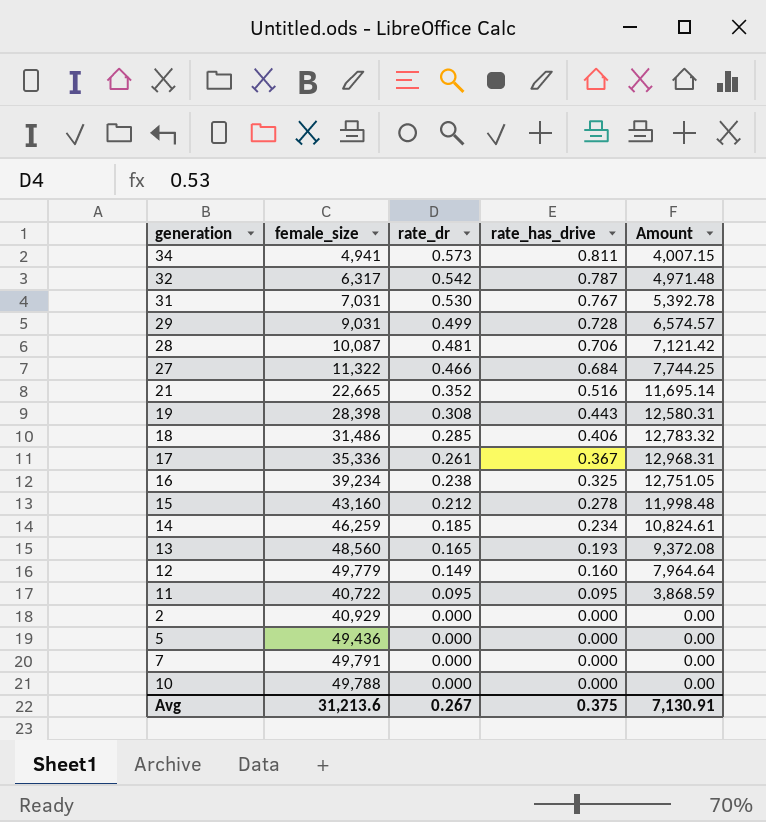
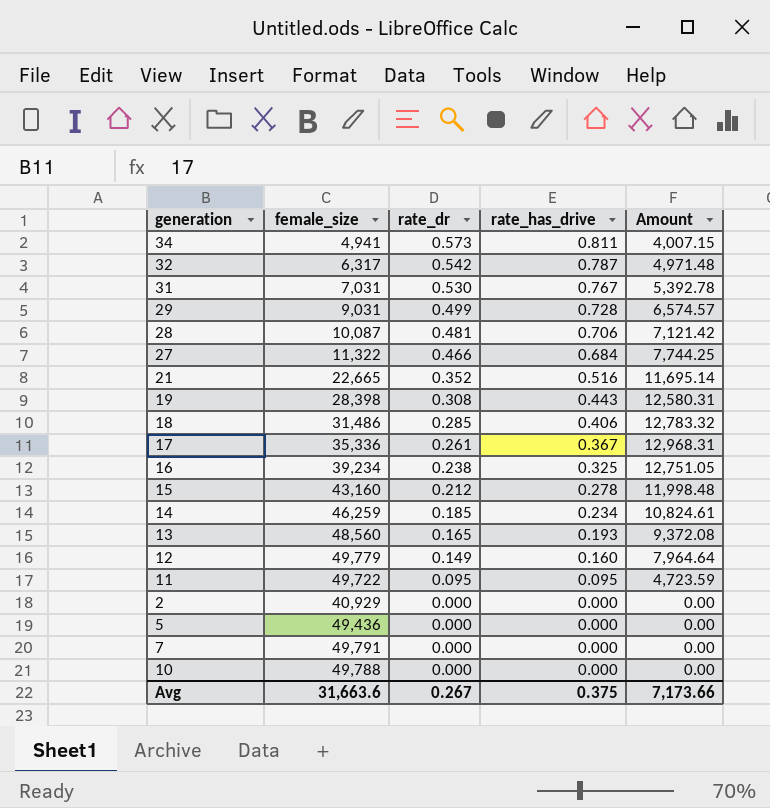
11 | female_size: 40,722 -> 49,722
11 | Amount: 3,868.59 -> 4,723.59
Avg | female_size: 31,213.6 -> 31,663.6
Avg | Amount: 7,130.91 -> 7,173.66

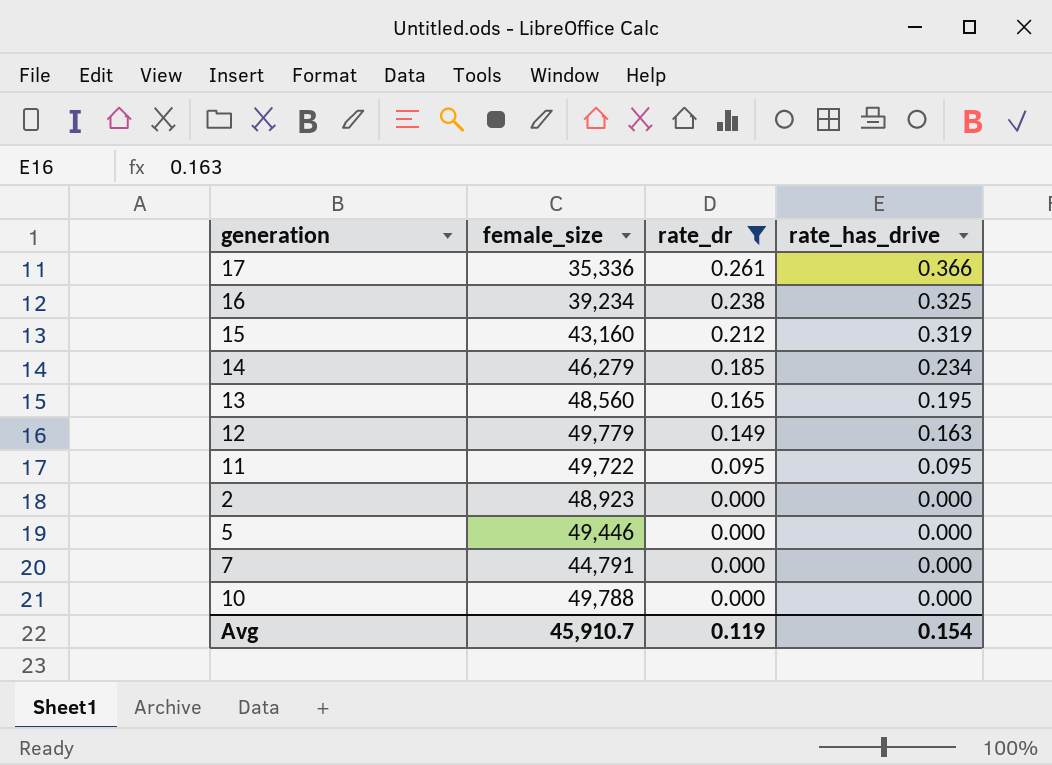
filter: none -> rate_dr <= 0.261
column Amount | formula: [female_size] * [rate_has_drive] -> none
17 | rate_has_drive: 0.367 -> 0.366
15 | rate_has_drive: 0.278 -> 0.319
14 | female_size: 46,259 -> 46,279
13 | rate_has_drive: 0.193 -> 0.195
12 | rate_has_drive: 0.160 -> 0.163
2 | female_size: 40,929 -> 48,923
5 | female_size: 49,436 -> 49,446
7 | female_size: 49,791 -> 44,791
Avg | female_size: 31,663.6 -> 45,910.7
Avg | rate_dr: 0.267 -> 0.119
Avg | rate_has_drive: 0.375 -> 0.154

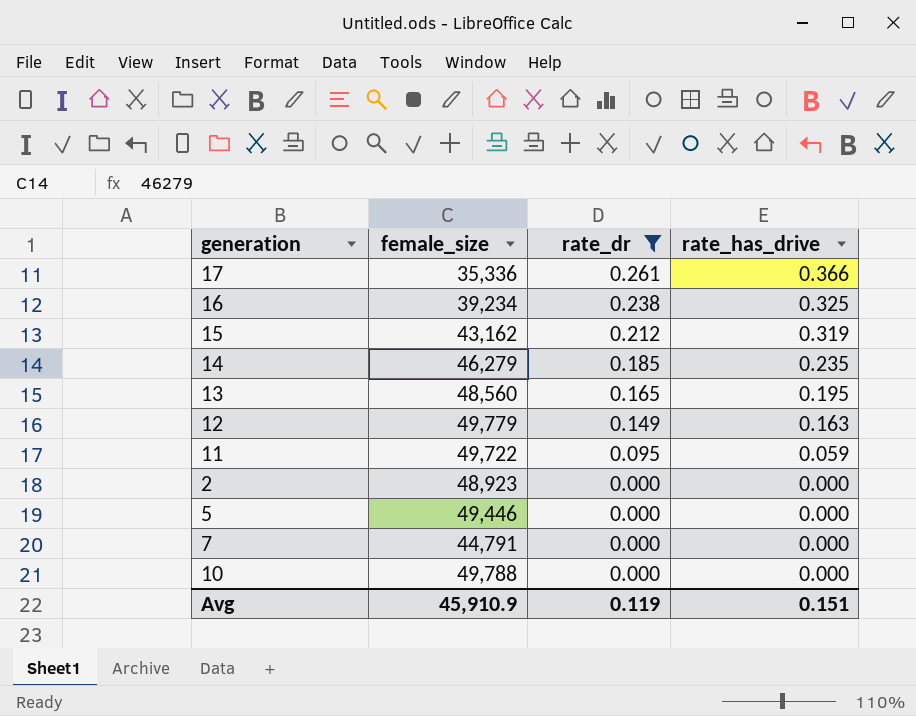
15 | female_size: 43,160 -> 43,162
14 | rate_has_drive: 0.234 -> 0.235
11 | rate_has_drive: 0.095 -> 0.059
Avg | female_size: 45,910.7 -> 45,910.9
Avg | rate_has_drive: 0.154 -> 0.151

